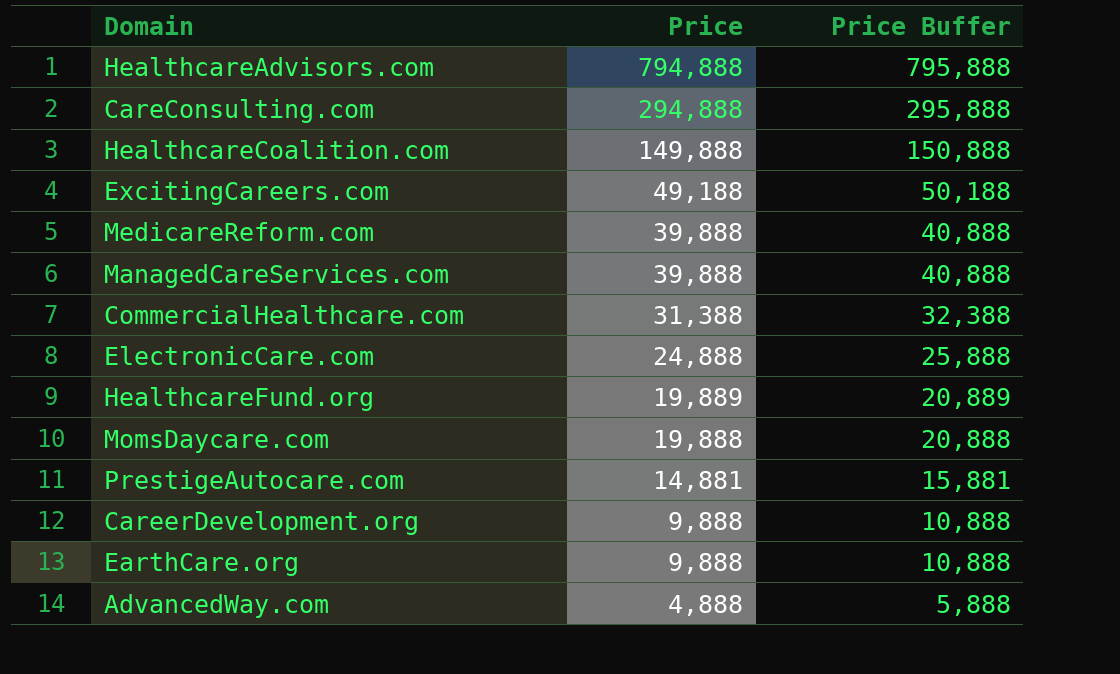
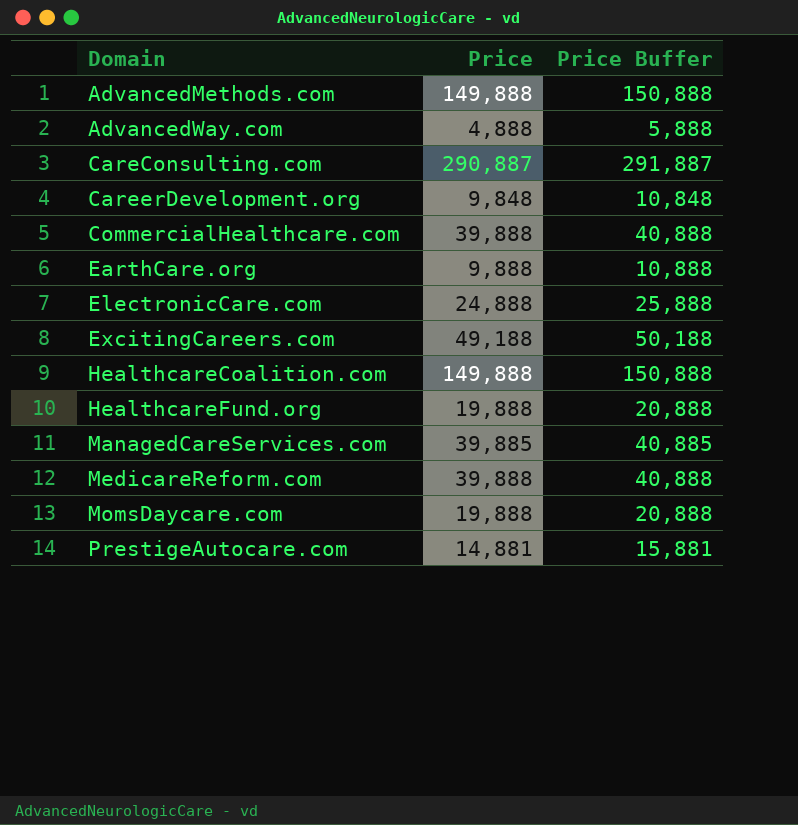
row order: Price descending -> Domain ascending
row HealthcareAdvisors.com: 794,888 | 795,888 -> none
row AdvancedMethods.com: none -> 149,888 | 150,888
CareConsulting.com | Price: 294,888 -> 290,887
CareConsulting.com | Price Buffer: 295,888 -> 291,887
CareerDevelopment.org | Price: 9,888 -> 9,848
CareerDevelopment.org | Price Buffer: 10,888 -> 10,848
CommercialHealthcare.com | Price: 31,388 -> 39,888
CommercialHealthcare.com | Price Buffer: 32,388 -> 40,888
HealthcareFund.org | Price: 19,889 -> 19,888
HealthcareFund.org | Price Buffer: 20,889 -> 20,888
ManagedCareServices.com | Price: 39,888 -> 39,885
ManagedCareServices.com | Price Buffer: 40,888 -> 40,885

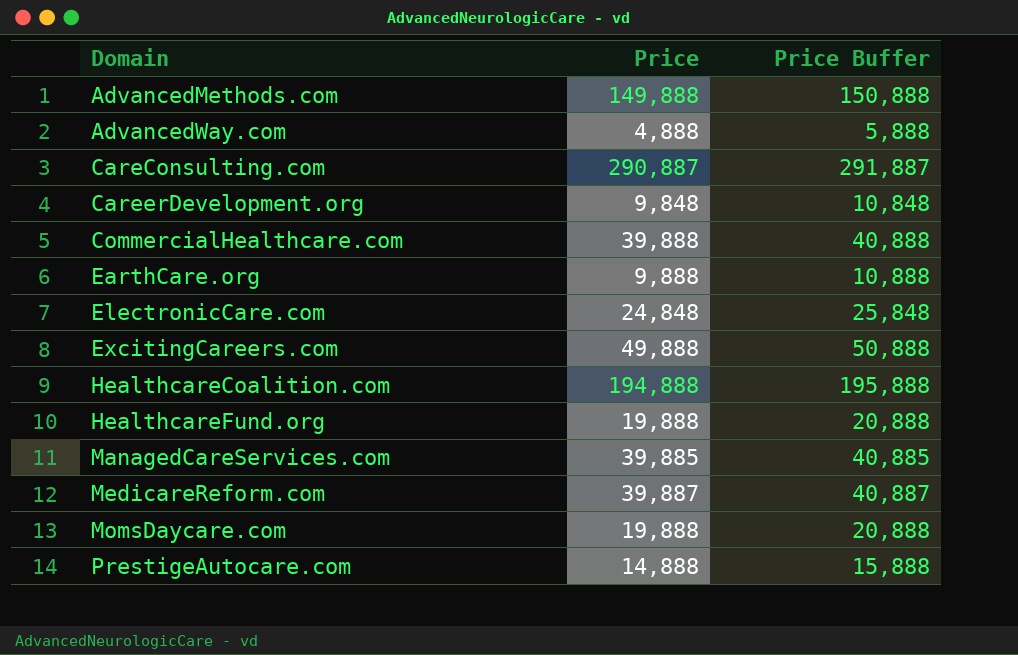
ElectronicCare.com | Price: 24,888 -> 24,848
ElectronicCare.com | Price Buffer: 25,888 -> 25,848
ExcitingCareers.com | Price: 49,188 -> 49,888
ExcitingCareers.com | Price Buffer: 50,188 -> 50,888
HealthcareCoalition.com | Price: 149,888 -> 194,888
HealthcareCoalition.com | Price Buffer: 150,888 -> 195,888
MedicareReform.com | Price: 39,888 -> 39,887
MedicareReform.com | Price Buffer: 40,888 -> 40,887
PrestigeAutocare.com | Price: 14,881 -> 14,888
PrestigeAutocare.com | Price Buffer: 15,881 -> 15,888

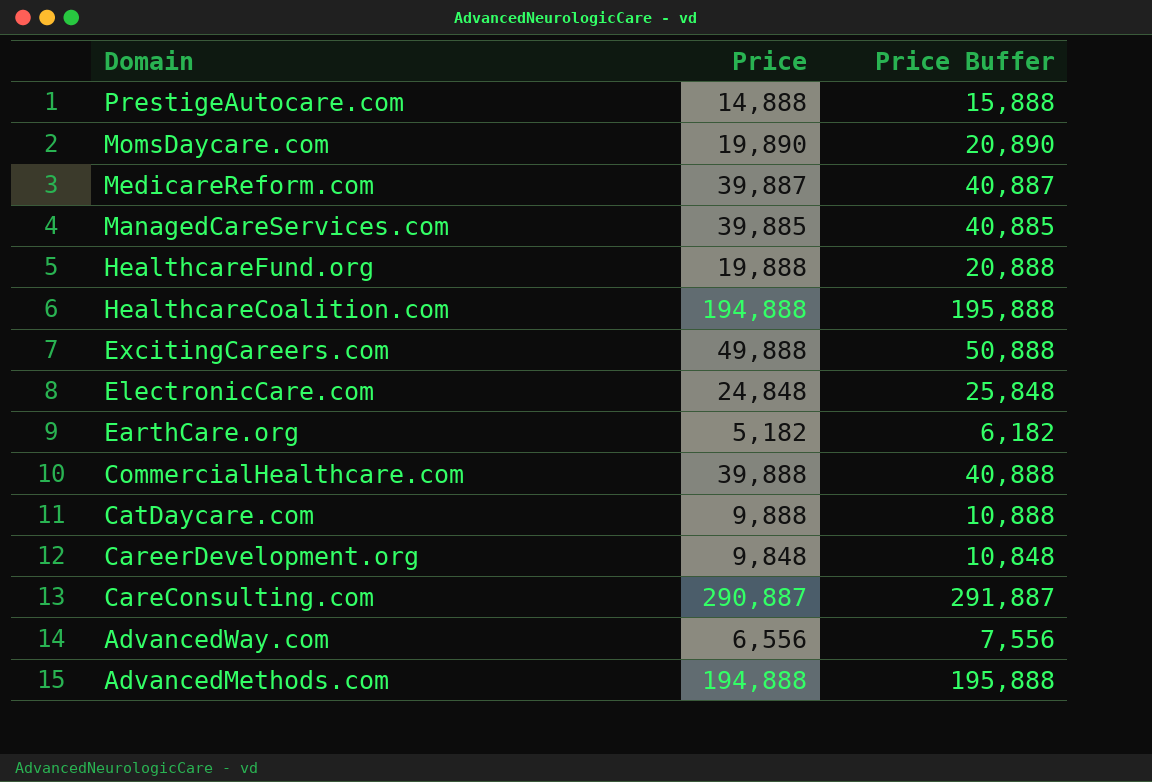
row order: Domain ascending -> Domain descending
MomsDaycare.com | Price: 19,888 -> 19,890
MomsDaycare.com | Price Buffer: 20,888 -> 20,890
EarthCare.org | Price: 9,888 -> 5,182
EarthCare.org | Price Buffer: 10,888 -> 6,182
row CatDaycare.com: none -> 9,888 | 10,888
AdvancedWay.com | Price: 4,888 -> 6,556
AdvancedWay.com | Price Buffer: 5,888 -> 7,556
AdvancedMethods.com | Price: 149,888 -> 194,888
AdvancedMethods.com | Price Buffer: 150,888 -> 195,888

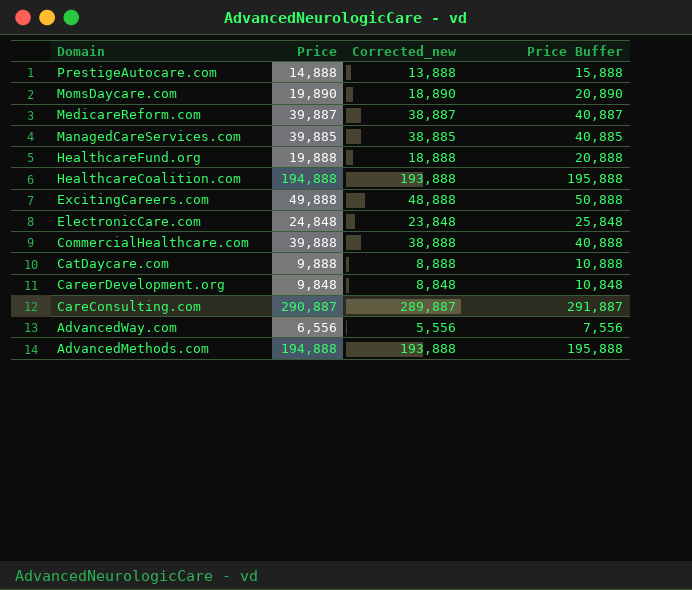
column Corrected_new | formula: none -> [Price] - 1000
row EarthCare.org: 5,182 | 6,182 -> none

